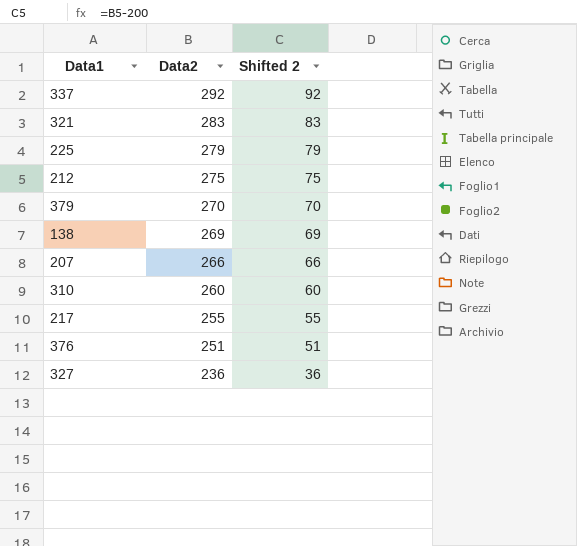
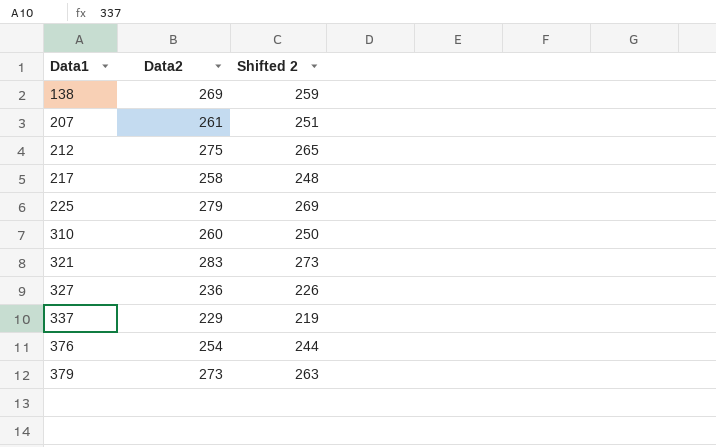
row order: Data2 descending -> Data1 ascending
column Shifted 2 | formula: [Data2] - 200 -> [Data2] - 10
207 | Data2: 266 -> 261
217 | Data2: 255 -> 258
337 | Data2: 292 -> 229
376 | Data2: 251 -> 254
379 | Data2: 270 -> 273

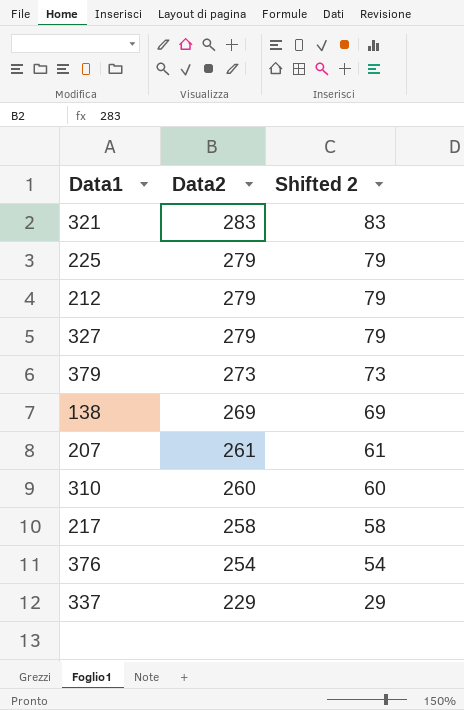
row order: Data1 ascending -> Data2 descending
column Shifted 2 | formula: [Data2] - 10 -> [Data2] - 200
212 | Data2: 275 -> 279
327 | Data2: 236 -> 279

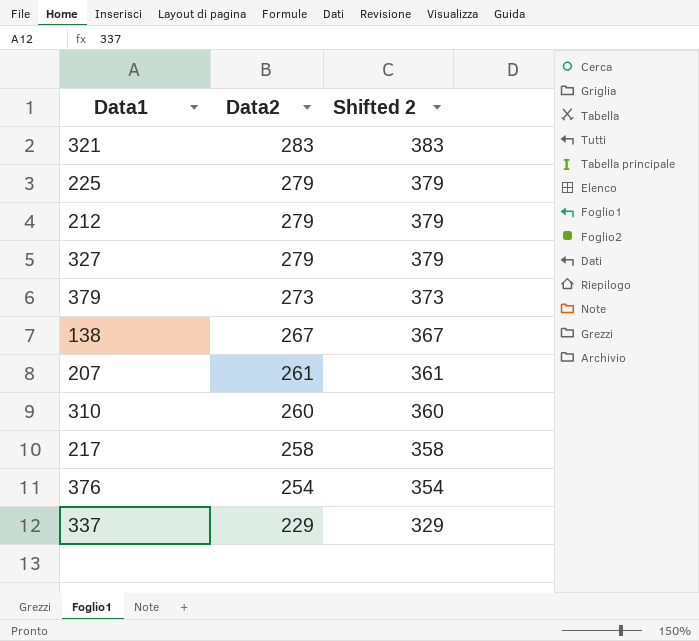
column Shifted 2 | formula: [Data2] - 200 -> [Data2] + 100
138 | Data2: 269 -> 267

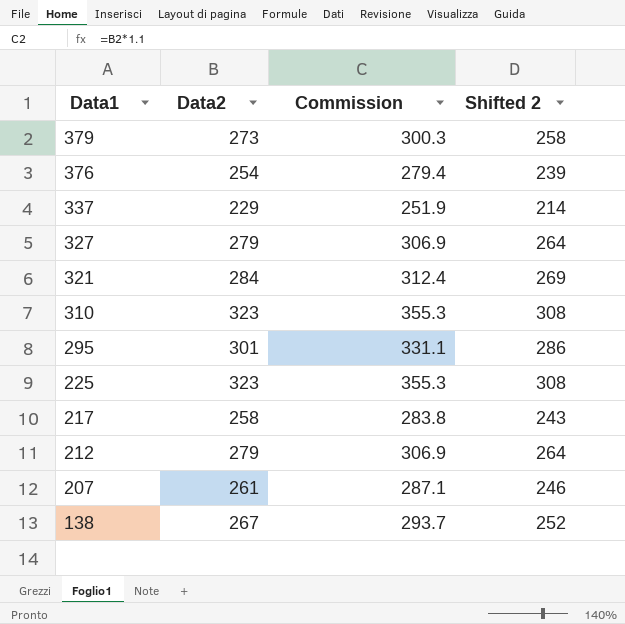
row order: Data2 descending -> Data1 descending
column Commission | formula: none -> [Data2] * 1.1
column Shifted 2 | formula: [Data2] + 100 -> [Data2] - 15
321 | Data2: 283 -> 284
310 | Data2: 260 -> 323
row 295: none -> 301 | 331.1 | 286
225 | Data2: 279 -> 323

